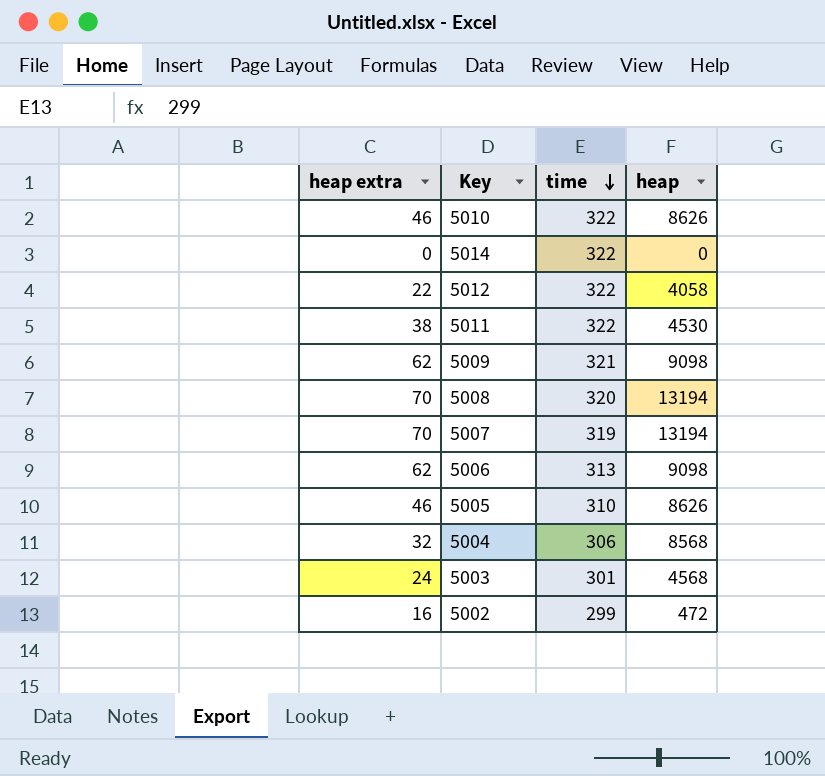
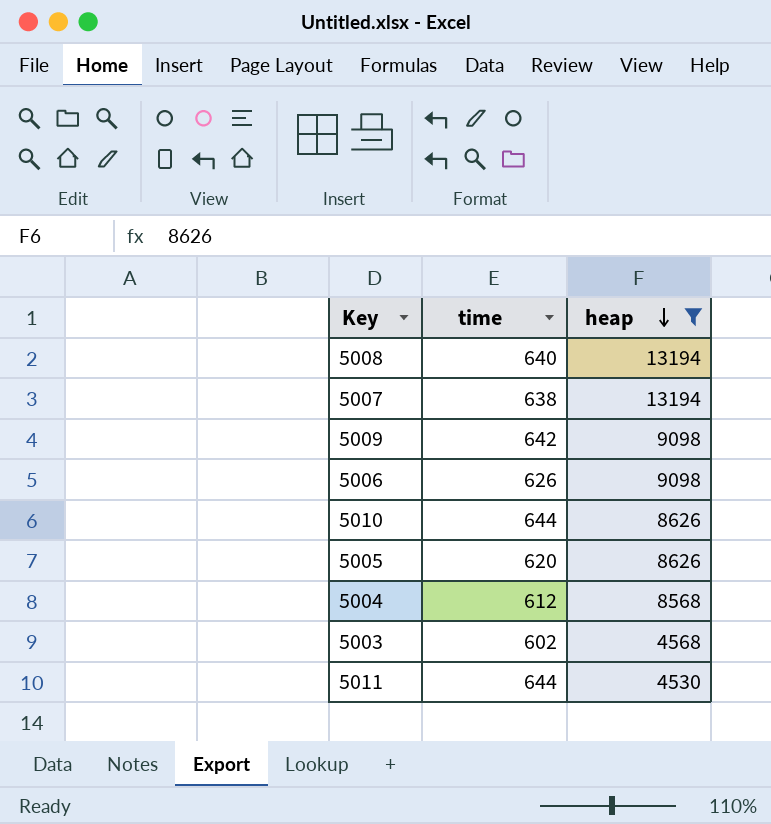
filter: none -> heap >= 4530
row order: time descending -> heap descending
column heap extra | position: 1 -> none
5008 | time: 320 -> 640
5007 | time: 319 -> 638
5009 | time: 321 -> 642
5006 | time: 313 -> 626
5010 | time: 322 -> 644
5005 | time: 310 -> 620
5004 | time: 306 -> 612
5003 | time: 301 -> 602
5011 | time: 322 -> 644

